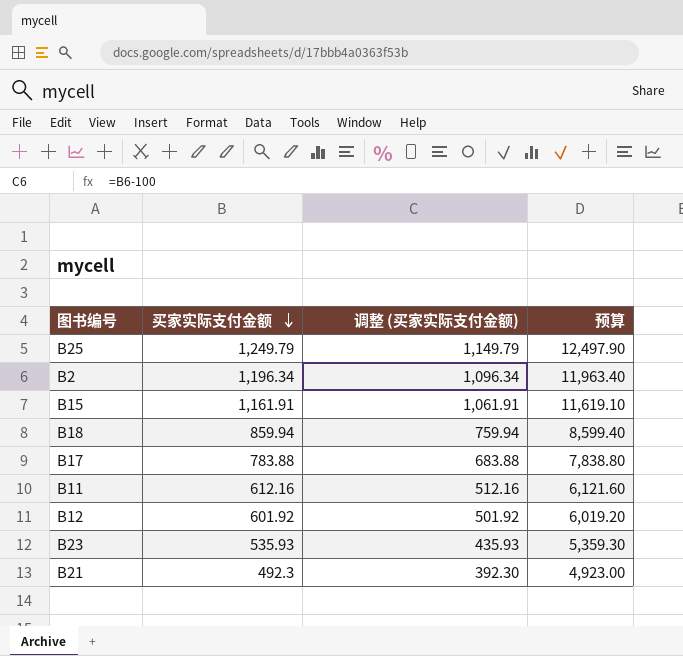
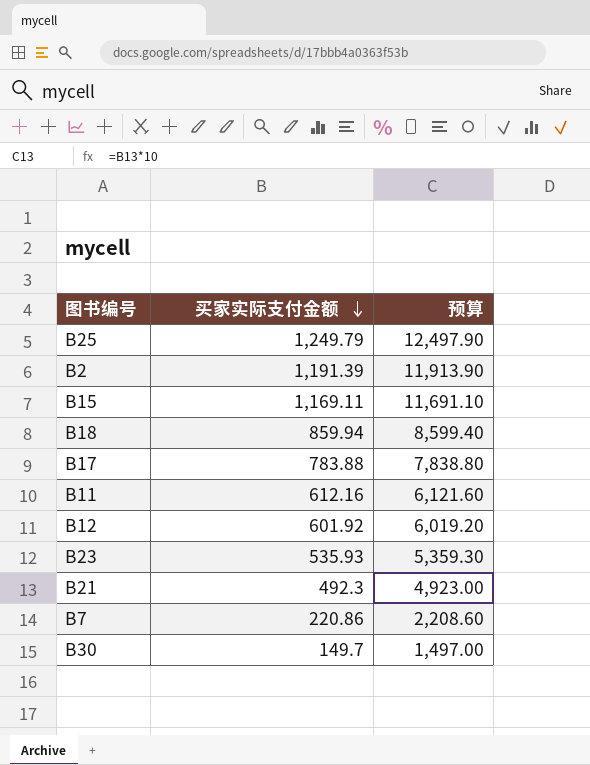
column 调整 (买家实际支付金额) | formula: [买家实际支付金额] - 100 -> none
B2 | 买家实际支付金额: 1,196.34 -> 1,191.39
B2 | 预算: 11,963.40 -> 11,913.90
B15 | 买家实际支付金额: 1,161.91 -> 1,169.11
B15 | 预算: 11,619.10 -> 11,691.10
row B7: none -> 220.86 | 2,208.60
row B30: none -> 149.7 | 1,497.00

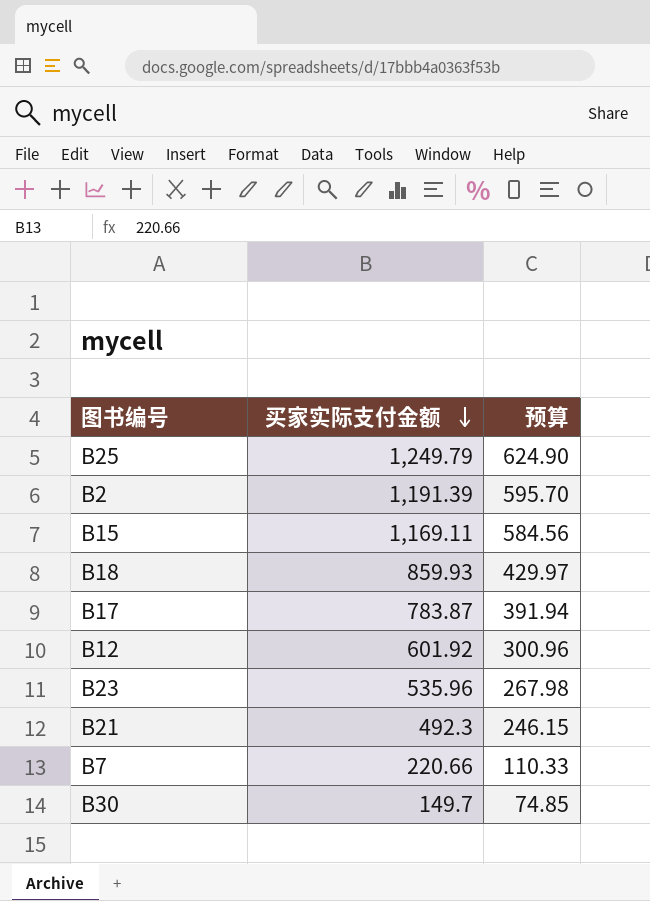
column 预算 | formula: [买家实际支付金额] * 10 -> [买家实际支付金额] * 0.5
row B11: 612.16 | 6,121.60 -> none
B18 | 买家实际支付金额: 859.94 -> 859.93
B17 | 买家实际支付金额: 783.88 -> 783.87
B23 | 买家实际支付金额: 535.93 -> 535.96
B7 | 买家实际支付金额: 220.86 -> 220.66

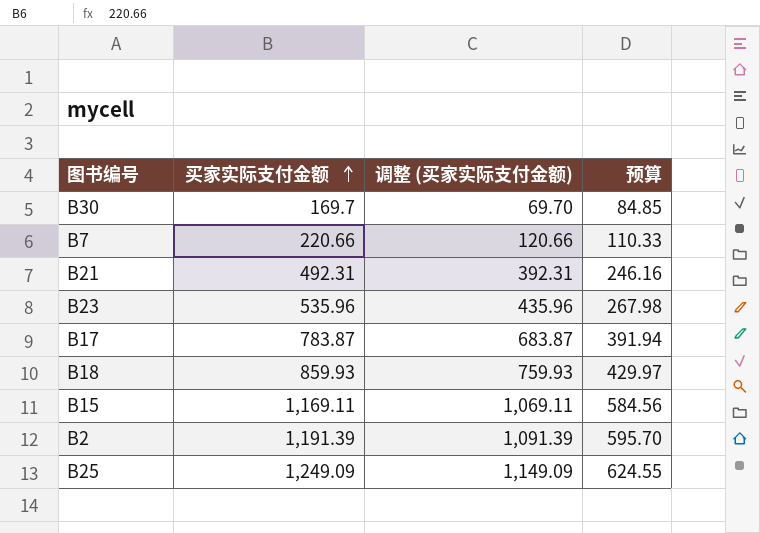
row order: 买家实际支付金额 descending -> 买家实际支付金额 ascending
column 调整 (买家实际支付金额) | formula: none -> [买家实际支付金额] - 100
row B12: 601.92 | 300.96 -> none
B30 | 买家实际支付金额: 149.7 -> 169.7
B30 | 预算: 74.85 -> 84.85
B21 | 买家实际支付金额: 492.3 -> 492.31
B21 | 预算: 246.15 -> 246.16
B25 | 买家实际支付金额: 1,249.79 -> 1,249.09
B25 | 预算: 624.90 -> 624.55

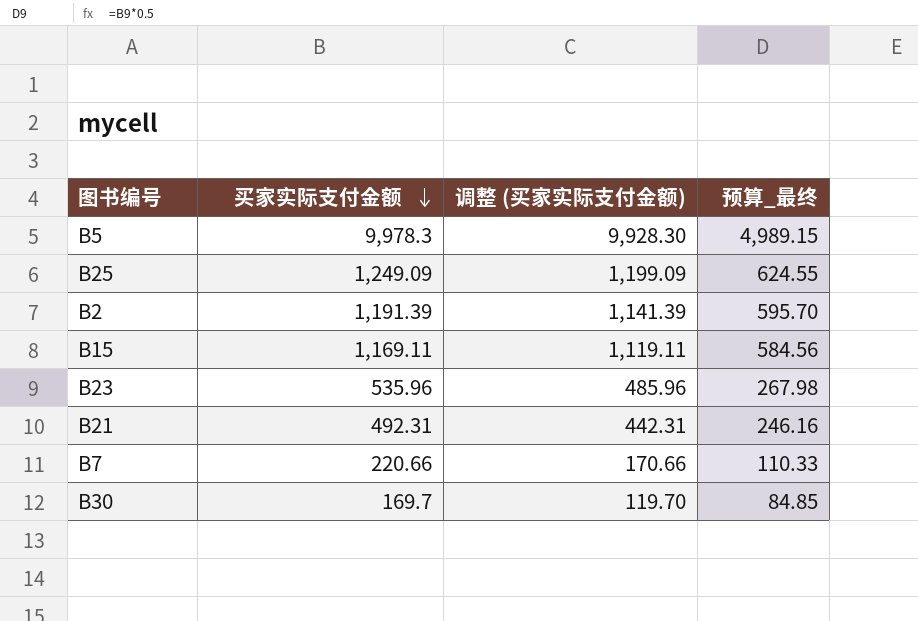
row order: 买家实际支付金额 ascending -> 买家实际支付金额 descending
column 调整 (买家实际支付金额) | formula: [买家实际支付金额] - 100 -> [买家实际支付金额] - 50
column name: 预算 -> 预算_最终
row B17: 783.87 | 683.87 | 391.94 -> none
row B18: 859.93 | 759.93 | 429.97 -> none
row B5: none -> 9,978.3 | 9,928.30 | 4,989.15

